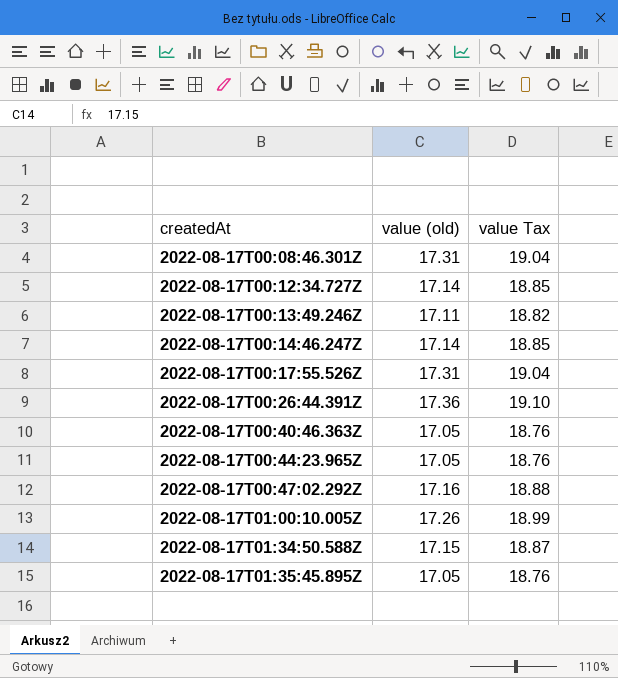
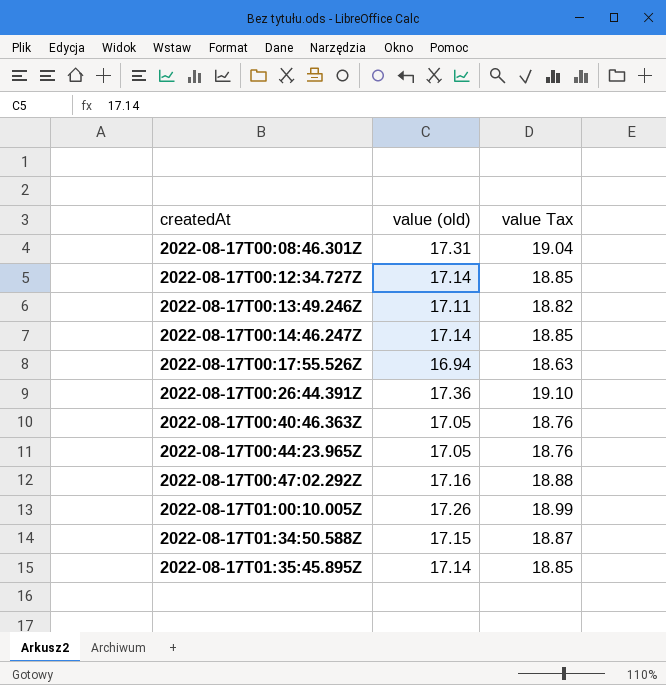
2022-08-17T00:17:55.526Z | value (old): 17.31 -> 16.94
2022-08-17T00:17:55.526Z | value Tax: 19.04 -> 18.63
2022-08-17T01:35:45.895Z | value (old): 17.05 -> 17.14
2022-08-17T01:35:45.895Z | value Tax: 18.76 -> 18.85

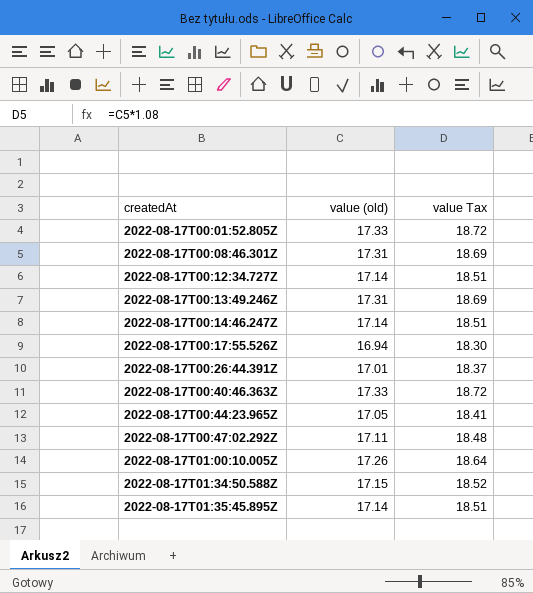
column value Tax | formula: [value (old)] * 1.1 -> [value (old)] * 1.08
row 2022-08-17T00:01:52.805Z: none -> 17.33 | 18.72
2022-08-17T00:13:49.246Z | value (old): 17.11 -> 17.31
2022-08-17T00:26:44.391Z | value (old): 17.36 -> 17.01
2022-08-17T00:40:46.363Z | value (old): 17.05 -> 17.33
2022-08-17T00:47:02.292Z | value (old): 17.16 -> 17.11

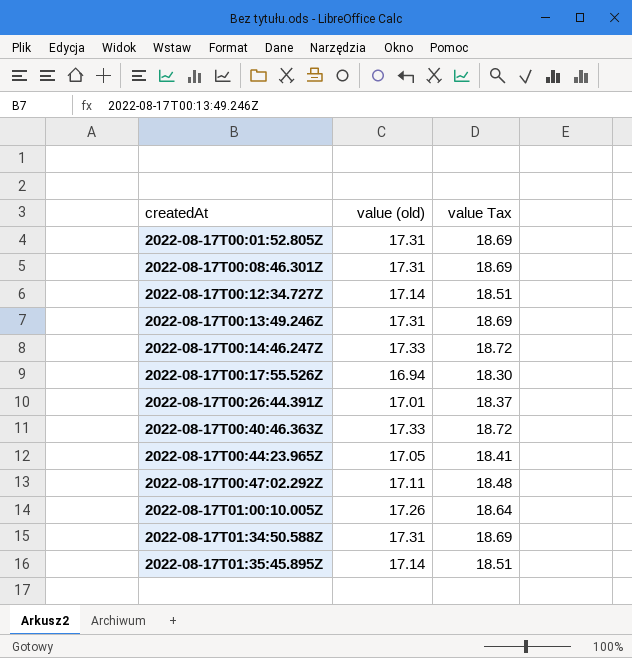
2022-08-17T00:01:52.805Z | value (old): 17.33 -> 17.31
2022-08-17T00:01:52.805Z | value Tax: 18.72 -> 18.69
2022-08-17T00:14:46.247Z | value (old): 17.14 -> 17.33
2022-08-17T00:14:46.247Z | value Tax: 18.51 -> 18.72
2022-08-17T01:34:50.588Z | value (old): 17.15 -> 17.31
2022-08-17T01:34:50.588Z | value Tax: 18.52 -> 18.69

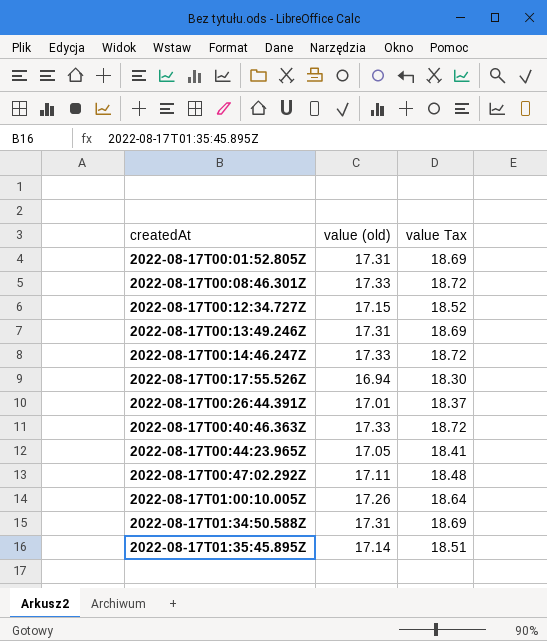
2022-08-17T00:08:46.301Z | value (old): 17.31 -> 17.33
2022-08-17T00:08:46.301Z | value Tax: 18.69 -> 18.72
2022-08-17T00:12:34.727Z | value (old): 17.14 -> 17.15
2022-08-17T00:12:34.727Z | value Tax: 18.51 -> 18.52

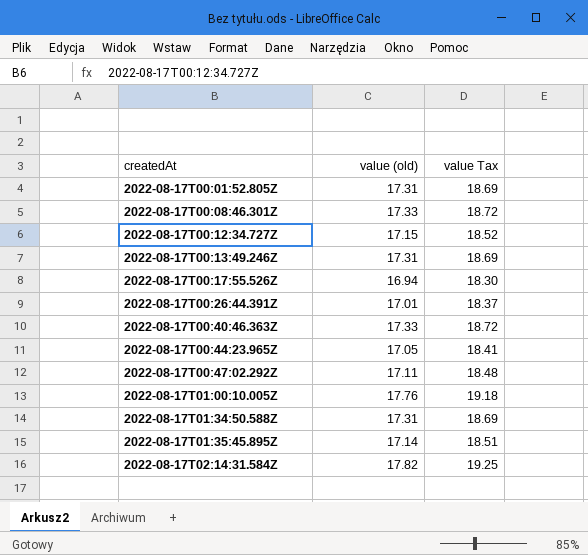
row 2022-08-17T00:14:46.247Z: 17.33 | 18.72 -> none
2022-08-17T01:00:10.005Z | value (old): 17.26 -> 17.76
2022-08-17T01:00:10.005Z | value Tax: 18.64 -> 19.18
row 2022-08-17T02:14:31.584Z: none -> 17.82 | 19.25

